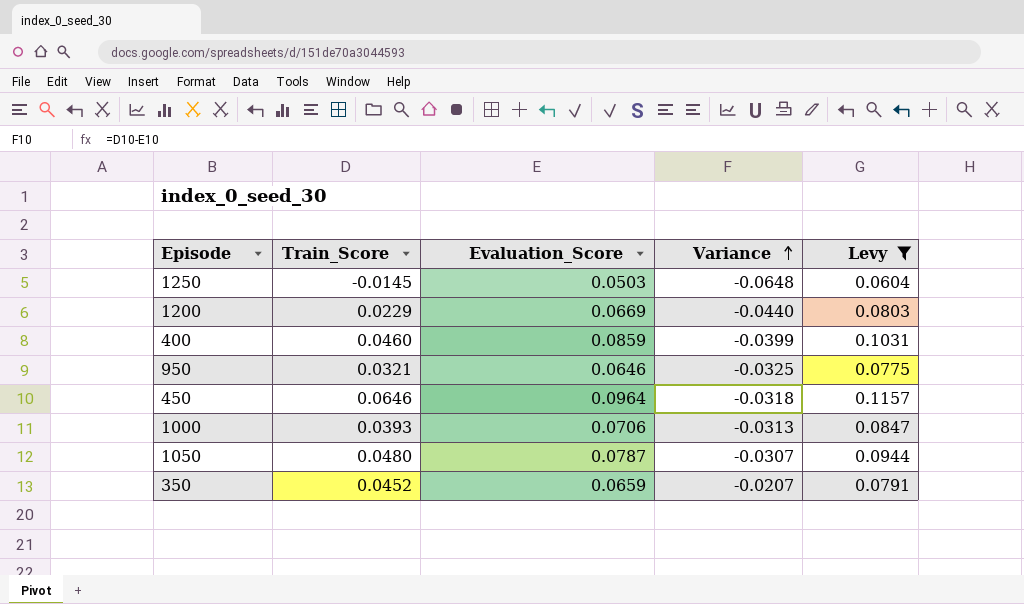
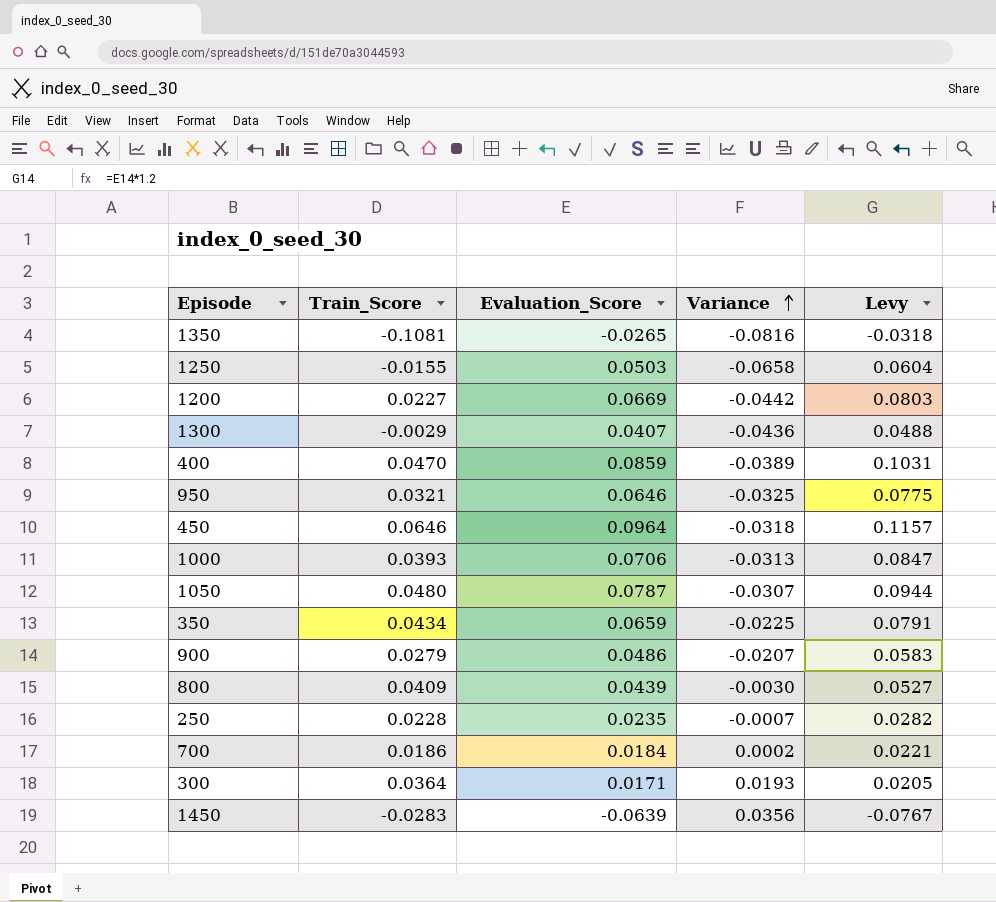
filter: Levy >= 0.0604 -> none
1250 | Train_Score: -0.0145 -> -0.0155
1250 | Variance: -0.0648 -> -0.0658
1200 | Train_Score: 0.0229 -> 0.0227
1200 | Variance: -0.0440 -> -0.0442
400 | Train_Score: 0.0460 -> 0.0470
400 | Variance: -0.0399 -> -0.0389
350 | Train_Score: 0.0452 -> 0.0434
350 | Variance: -0.0207 -> -0.0225

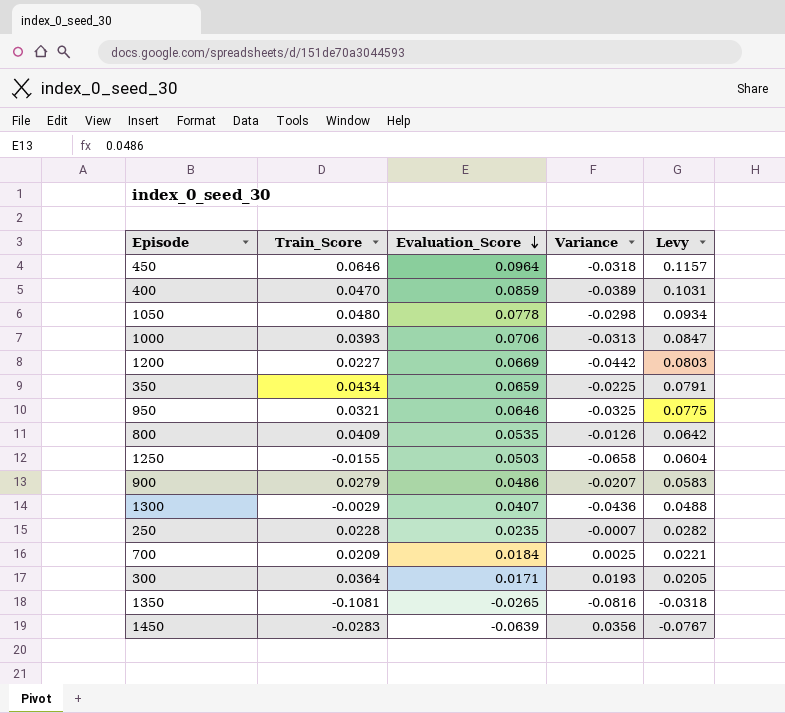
row order: Variance ascending -> Evaluation_Score descending
1050 | Evaluation_Score: 0.0787 -> 0.0778
1050 | Variance: -0.0307 -> -0.0298
1050 | Levy: 0.0944 -> 0.0934
800 | Evaluation_Score: 0.0439 -> 0.0535
800 | Variance: -0.0030 -> -0.0126
800 | Levy: 0.0527 -> 0.0642
700 | Train_Score: 0.0186 -> 0.0209
700 | Variance: 0.0002 -> 0.0025

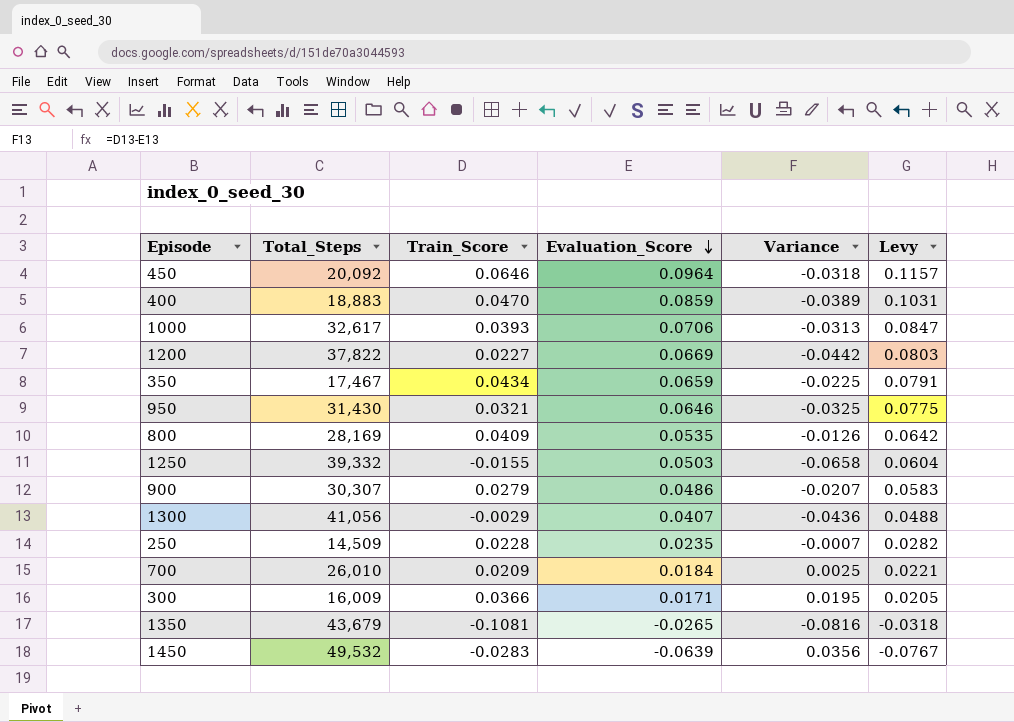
column Total_Steps | position: none -> 2
row 1050: 0.0480 | 0.0778 | -0.0298 | 0.0934 -> none
300 | Train_Score: 0.0364 -> 0.0366
300 | Variance: 0.0193 -> 0.0195

